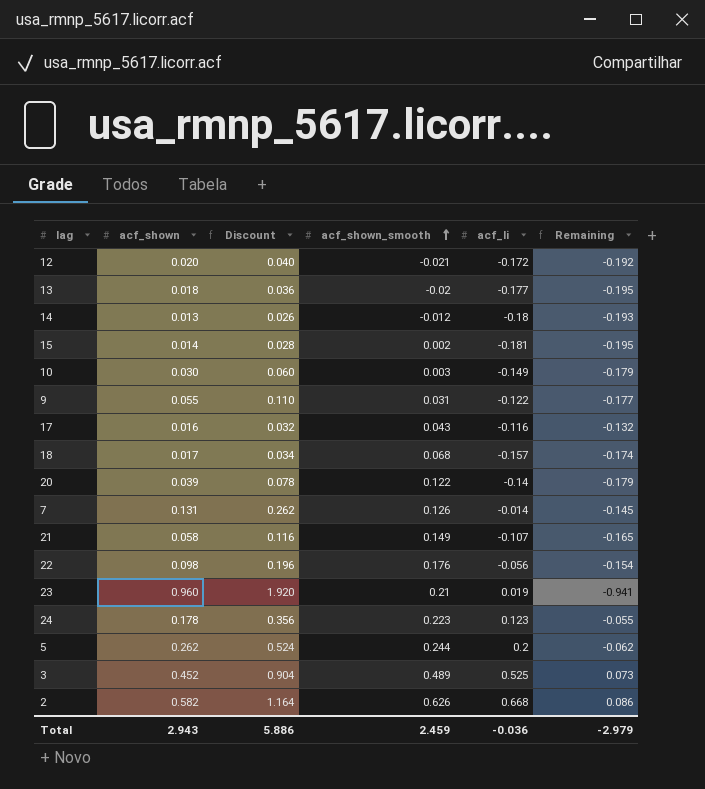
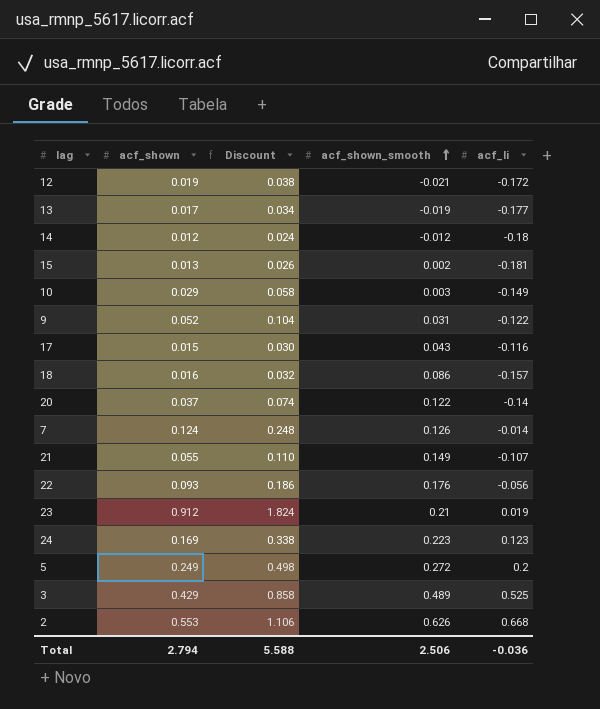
column Remaining | formula: [acf_li] - [acf_shown] -> none
12 | acf_shown: 0.020 -> 0.019
12 | Discount: 0.040 -> 0.038
13 | acf_shown: 0.018 -> 0.017
13 | Discount: 0.036 -> 0.034
13 | acf_shown_smooth: -0.02 -> -0.019
14 | acf_shown: 0.013 -> 0.012
14 | Discount: 0.026 -> 0.024
15 | acf_shown: 0.014 -> 0.013
15 | Discount: 0.028 -> 0.026
10 | acf_shown: 0.030 -> 0.029
10 | Discount: 0.060 -> 0.058
9 | acf_shown: 0.055 -> 0.052
9 | Discount: 0.110 -> 0.104
17 | acf_shown: 0.016 -> 0.015
17 | Discount: 0.032 -> 0.030
18 | acf_shown: 0.017 -> 0.016
18 | Discount: 0.034 -> 0.032
18 | acf_shown_smooth: 0.068 -> 0.086
20 | acf_shown: 0.039 -> 0.037
20 | Discount: 0.078 -> 0.074
7 | acf_shown: 0.131 -> 0.124
7 | Discount: 0.262 -> 0.248
21 | acf_shown: 0.058 -> 0.055
21 | Discount: 0.116 -> 0.110
22 | acf_shown: 0.098 -> 0.093
22 | Discount: 0.196 -> 0.186
23 | acf_shown: 0.960 -> 0.912
23 | Discount: 1.920 -> 1.824
24 | acf_shown: 0.178 -> 0.169
24 | Discount: 0.356 -> 0.338
5 | acf_shown: 0.262 -> 0.249
5 | Discount: 0.524 -> 0.498
5 | acf_shown_smooth: 0.244 -> 0.272
3 | acf_shown: 0.452 -> 0.429
3 | Discount: 0.904 -> 0.858
2 | acf_shown: 0.582 -> 0.553
2 | Discount: 1.164 -> 1.106
Total | acf_shown: 2.943 -> 2.794
Total | Discount: 5.886 -> 5.588
Total | acf_shown_smooth: 2.459 -> 2.506

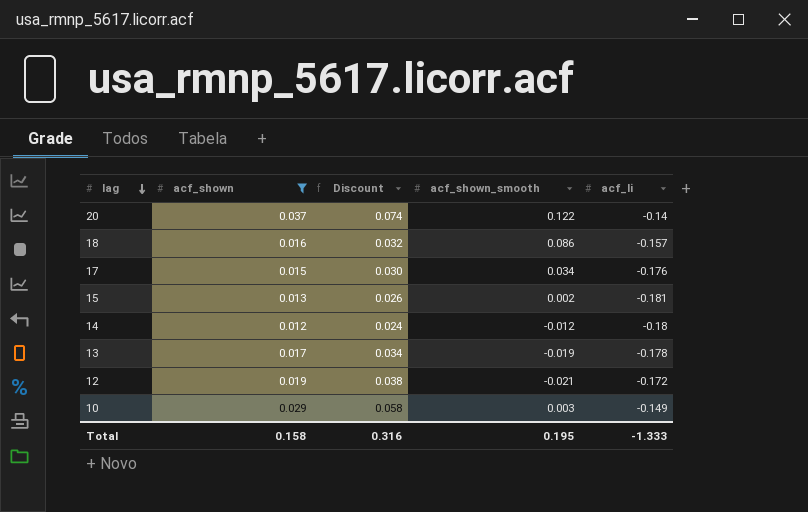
filter: none -> acf_shown <= 0.037
row order: acf_shown_smooth ascending -> lag descending
17 | acf_shown_smooth: 0.043 -> 0.034
17 | acf_li: -0.116 -> -0.176
13 | acf_li: -0.177 -> -0.178
Total | acf_shown: 2.794 -> 0.158
Total | Discount: 5.588 -> 0.316
Total | acf_shown_smooth: 2.506 -> 0.195
Total | acf_li: -0.036 -> -1.333

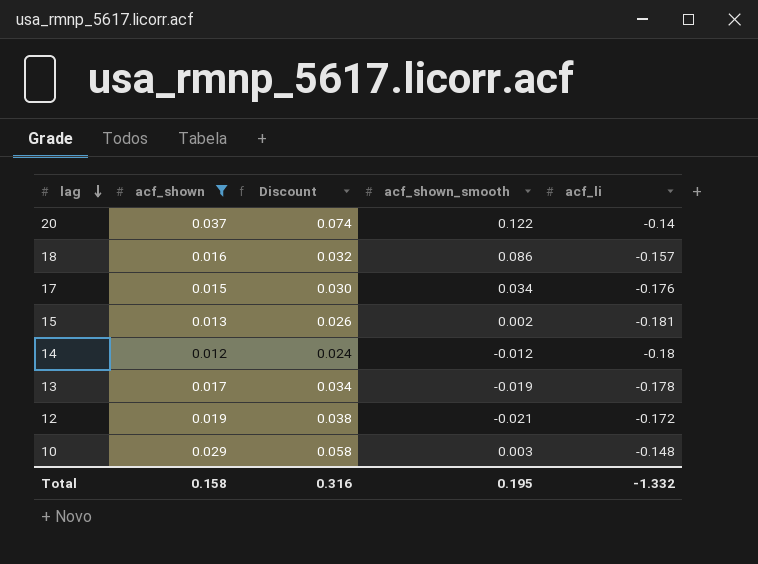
10 | acf_li: -0.149 -> -0.148
Total | acf_li: -1.333 -> -1.332

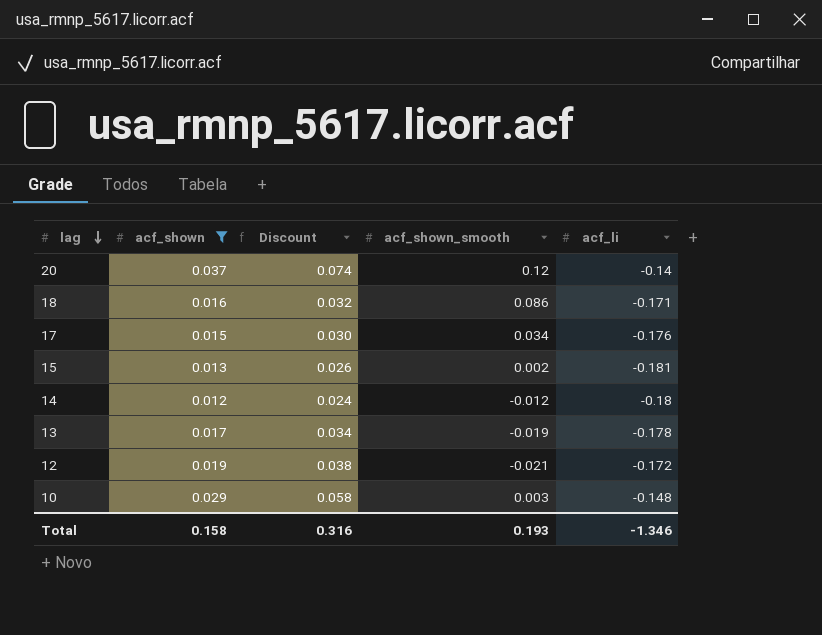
20 | acf_shown_smooth: 0.122 -> 0.12
18 | acf_li: -0.157 -> -0.171
Total | acf_shown_smooth: 0.195 -> 0.193
Total | acf_li: -1.332 -> -1.346

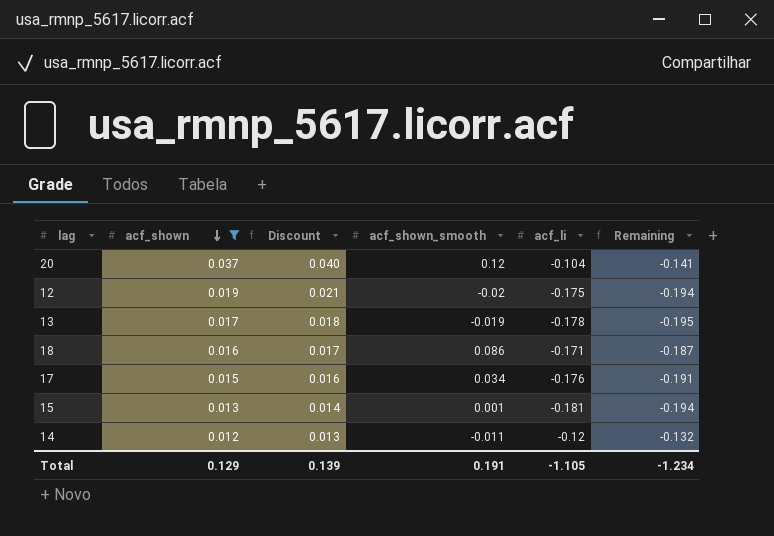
row order: lag descending -> acf_shown descending
column Discount | formula: [acf_shown] * 2 -> [acf_shown] * 1.08
column Remaining | formula: none -> [acf_li] - [acf_shown]
row 10: 0.029 | 0.058 | 0.003 | -0.148 -> none
20 | acf_li: -0.14 -> -0.104
12 | acf_shown_smooth: -0.021 -> -0.02
12 | acf_li: -0.172 -> -0.175
15 | acf_shown_smooth: 0.002 -> 0.001
14 | acf_shown_smooth: -0.012 -> -0.011
14 | acf_li: -0.18 -> -0.12
Total | acf_shown: 0.158 -> 0.129
Total | Discount: 0.316 -> 0.139
Total | acf_shown_smooth: 0.193 -> 0.191
Total | acf_li: -1.346 -> -1.105

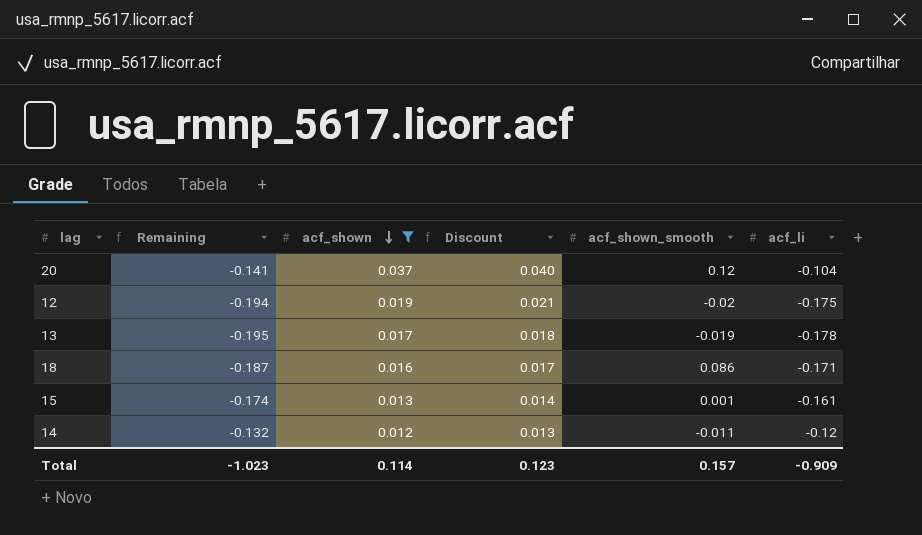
column Remaining | position: 6 -> 2
row 17: 0.015 | 0.016 | 0.034 | -0.176 | -0.191 -> none
15 | Remaining: -0.194 -> -0.174
15 | acf_li: -0.181 -> -0.161
Total | Remaining: -1.234 -> -1.023
Total | acf_shown: 0.129 -> 0.114
Total | Discount: 0.139 -> 0.123
Total | acf_shown_smooth: 0.191 -> 0.157
Total | acf_li: -1.105 -> -0.909

